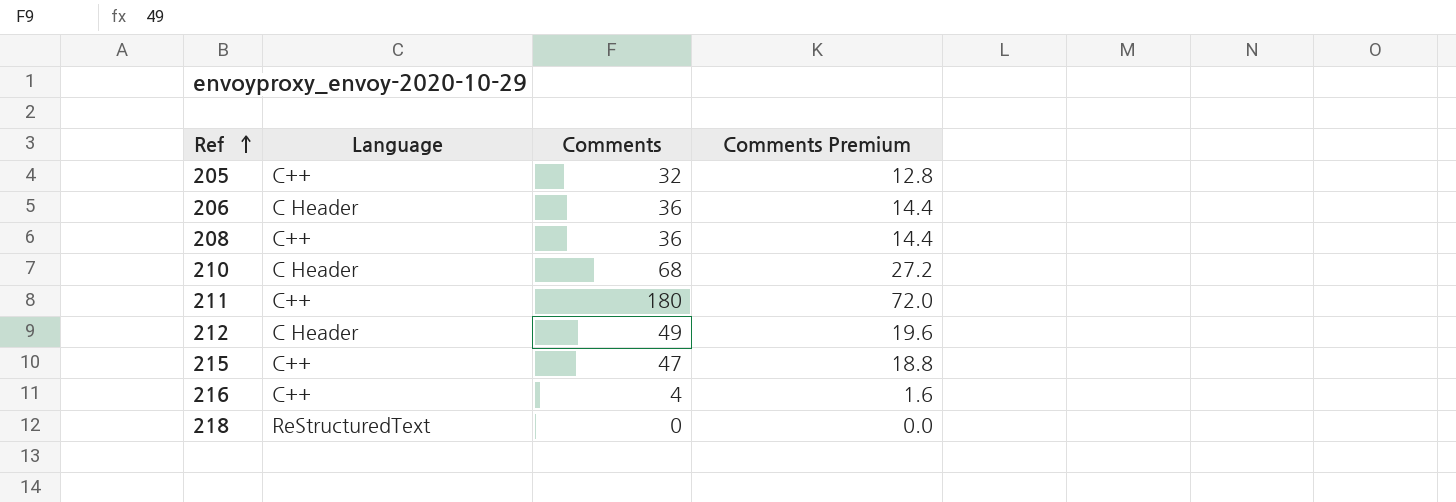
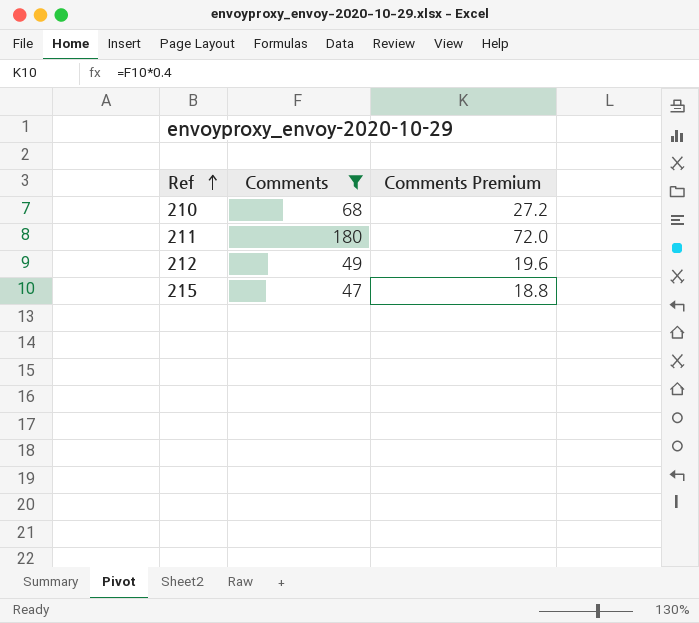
filter: none -> Comments >= 47
column Language | position: 2 -> none

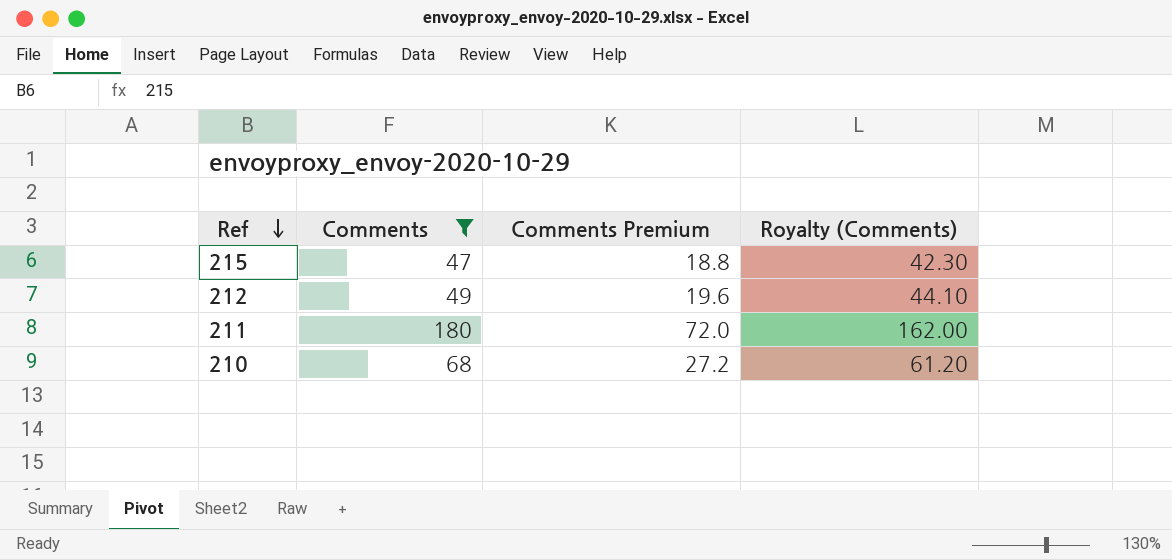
row order: Ref ascending -> Ref descending
column Royalty (Comments) | formula: none -> [Comments] * 0.9

